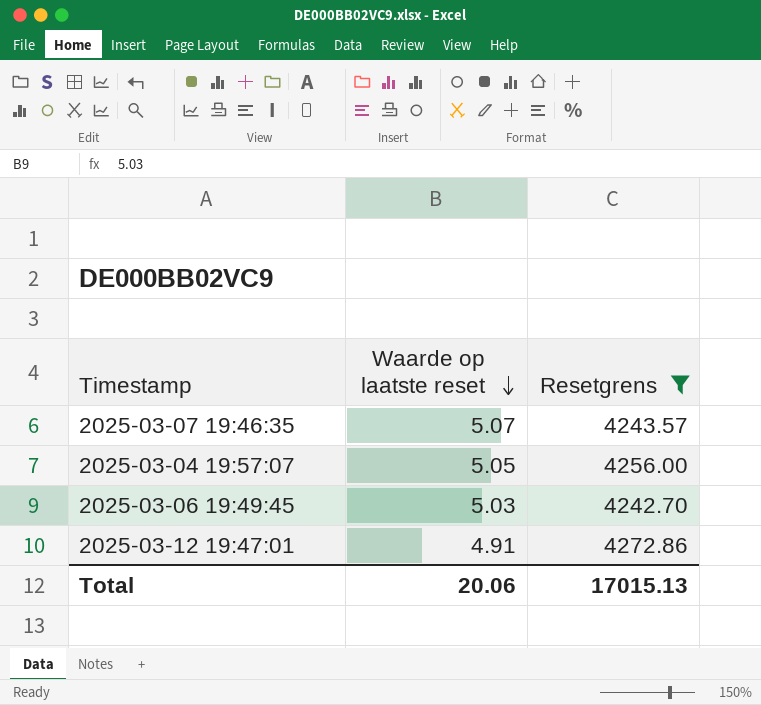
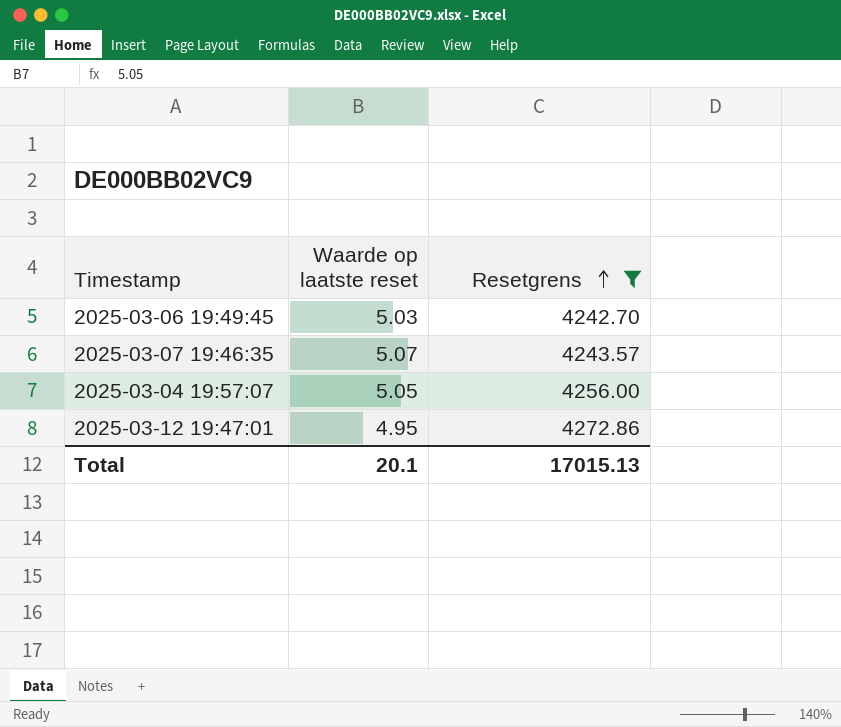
row order: Waarde op laatste reset descending -> Resetgrens ascending
2025-03-12 19:47:01 | Waarde op laatste reset: 4.91 -> 4.95
Total | Waarde op laatste reset: 20.06 -> 20.1

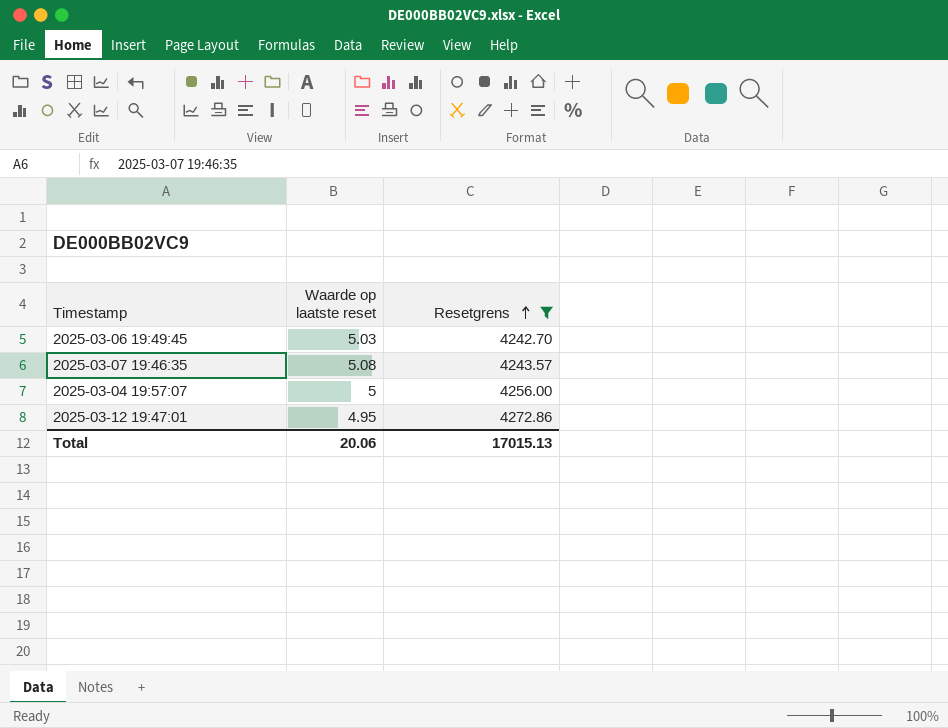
2025-03-07 19:46:35 | Waarde op laatste reset: 5.07 -> 5.08
2025-03-04 19:57:07 | Waarde op laatste reset: 5.05 -> 5
Total | Waarde op laatste reset: 20.1 -> 20.06

